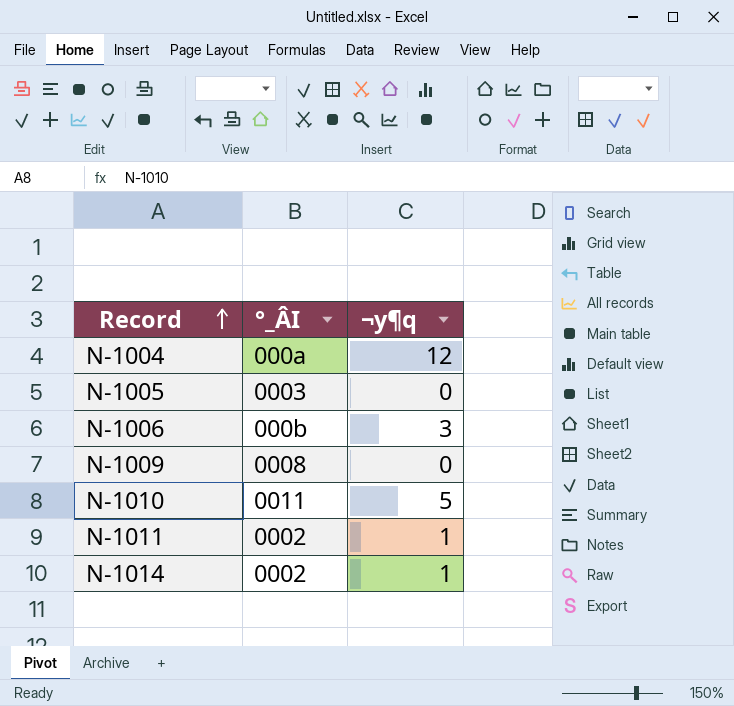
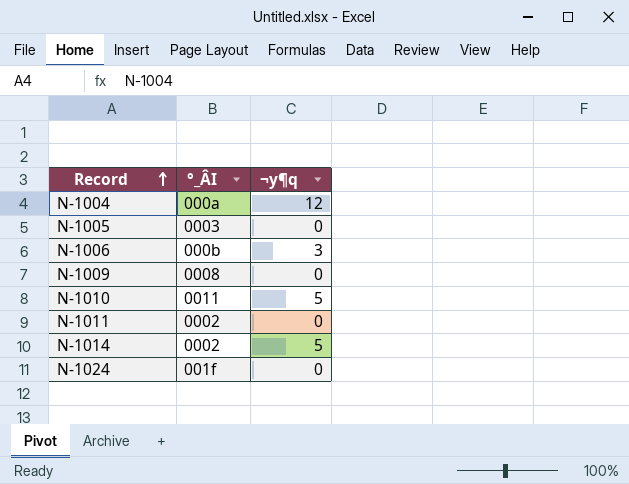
N-1011 | ¬y¶q: 1 -> 0
N-1014 | ¬y¶q: 1 -> 5
row N-1024: none -> 001f | 0

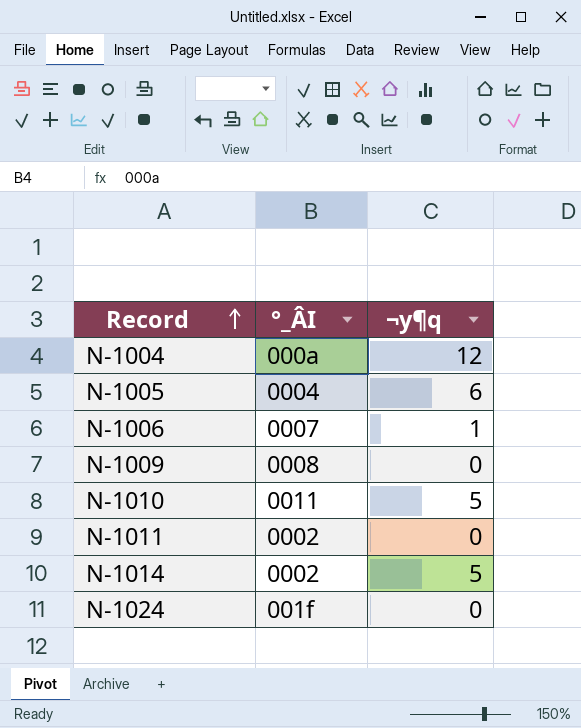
N-1005 | °_ÂI: 0003 -> 0004
N-1005 | ¬y¶q: 0 -> 6
N-1006 | °_ÂI: 000b -> 0007
N-1006 | ¬y¶q: 3 -> 1

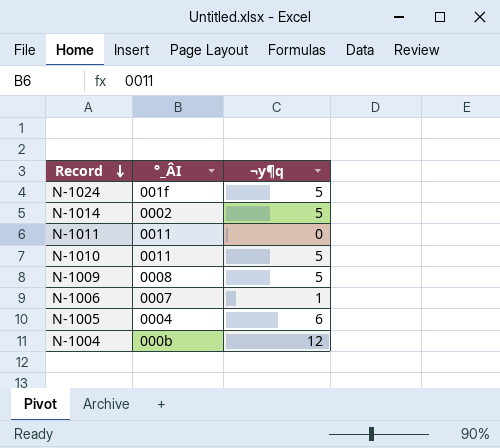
row order: Record ascending -> Record descending
N-1024 | ¬y¶q: 0 -> 5
N-1011 | °_ÂI: 0002 -> 0011
N-1009 | ¬y¶q: 0 -> 5
N-1004 | °_ÂI: 000a -> 000b

